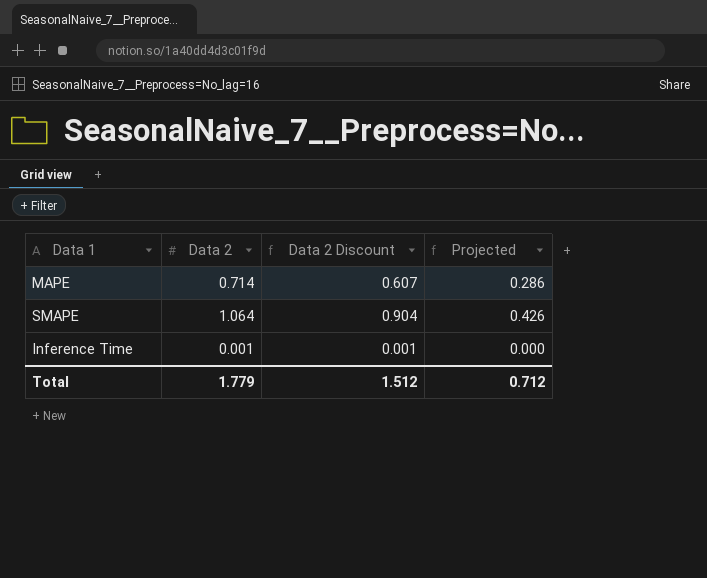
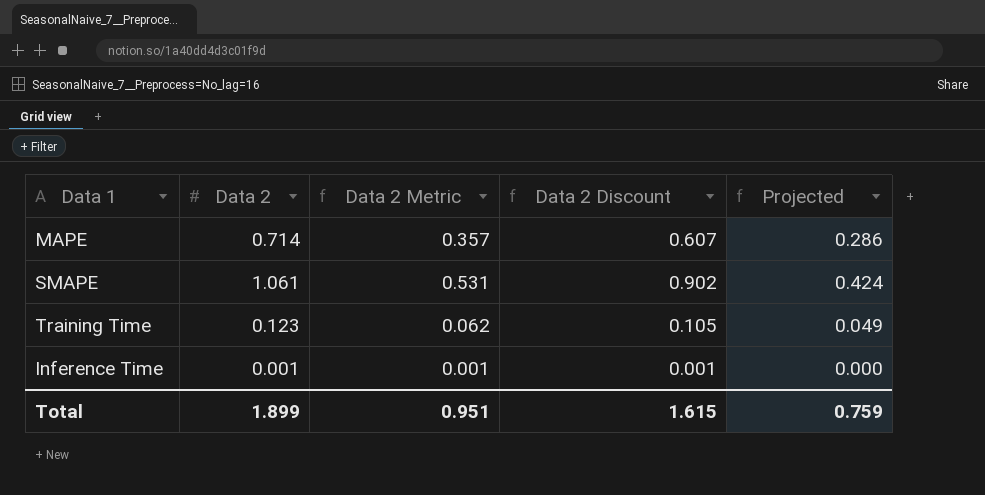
column Data 2 Metric | formula: none -> [Data 2] * 0.5
SMAPE | Data 2: 1.064 -> 1.061
SMAPE | Data 2 Discount: 0.904 -> 0.902
SMAPE | Projected: 0.426 -> 0.424
row Training Time: none -> 0.123 | 0.062 | 0.105 | 0.049
Total | Data 2: 1.779 -> 1.899
Total | Data 2 Discount: 1.512 -> 1.615
Total | Projected: 0.712 -> 0.759

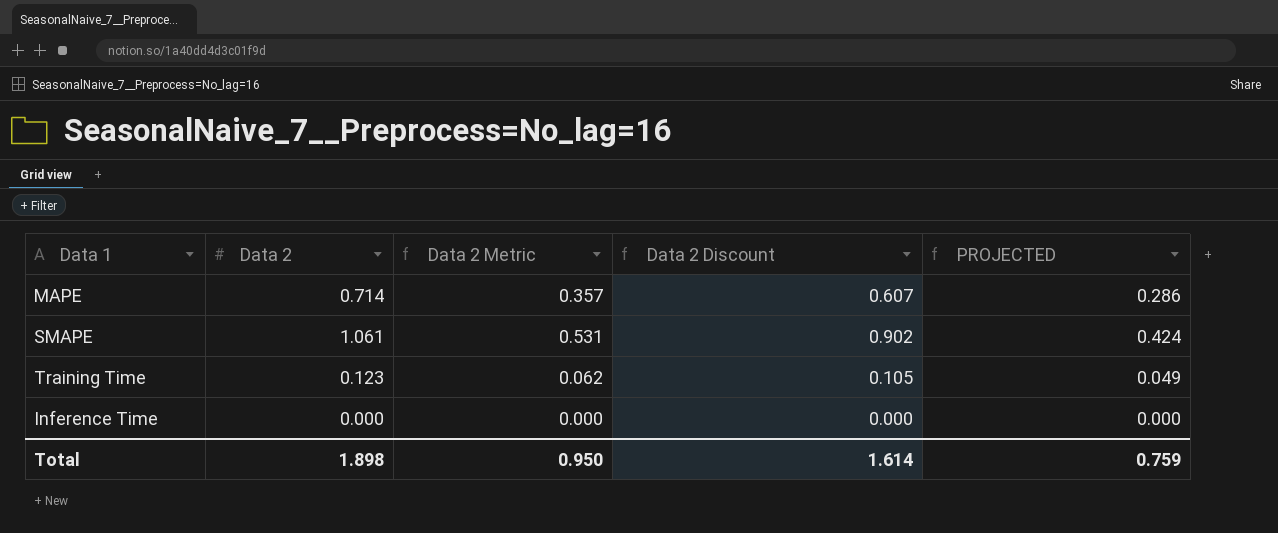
column name: Projected -> PROJECTED
Inference Time | Data 2: 0.001 -> 0.000
Inference Time | Data 2 Metric: 0.001 -> 0.000
Inference Time | Data 2 Discount: 0.001 -> 0.000
Total | Data 2: 1.899 -> 1.898
Total | Data 2 Metric: 0.951 -> 0.950
Total | Data 2 Discount: 1.615 -> 1.614

